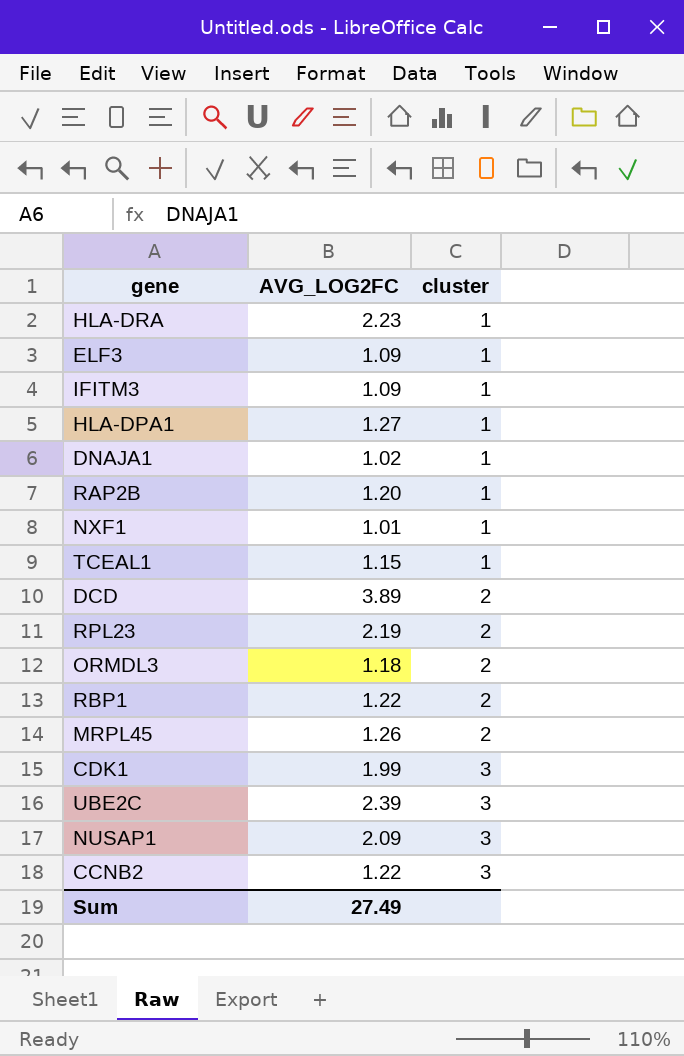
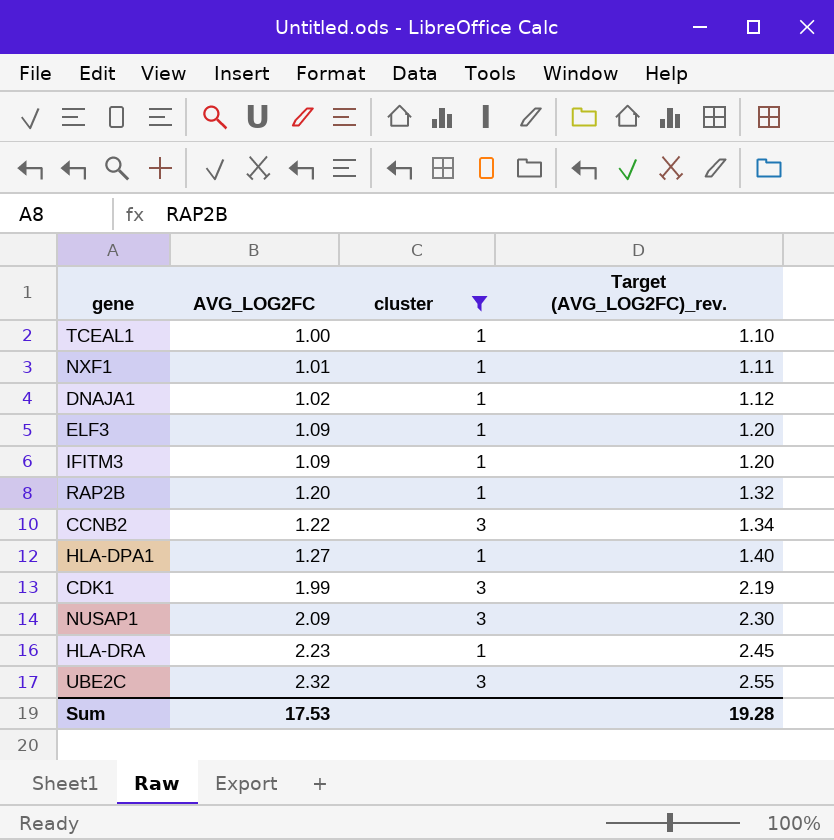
filter: none -> cluster != 2
row order: cluster ascending -> AVG_LOG2FC ascending
column Target (AVG_LOG2FC)_rev. | formula: none -> [AVG_LOG2FC] * 1.1
TCEAL1 | AVG_LOG2FC: 1.15 -> 1.00
UBE2C | AVG_LOG2FC: 2.39 -> 2.32
Sum | AVG_LOG2FC: 27.49 -> 17.53

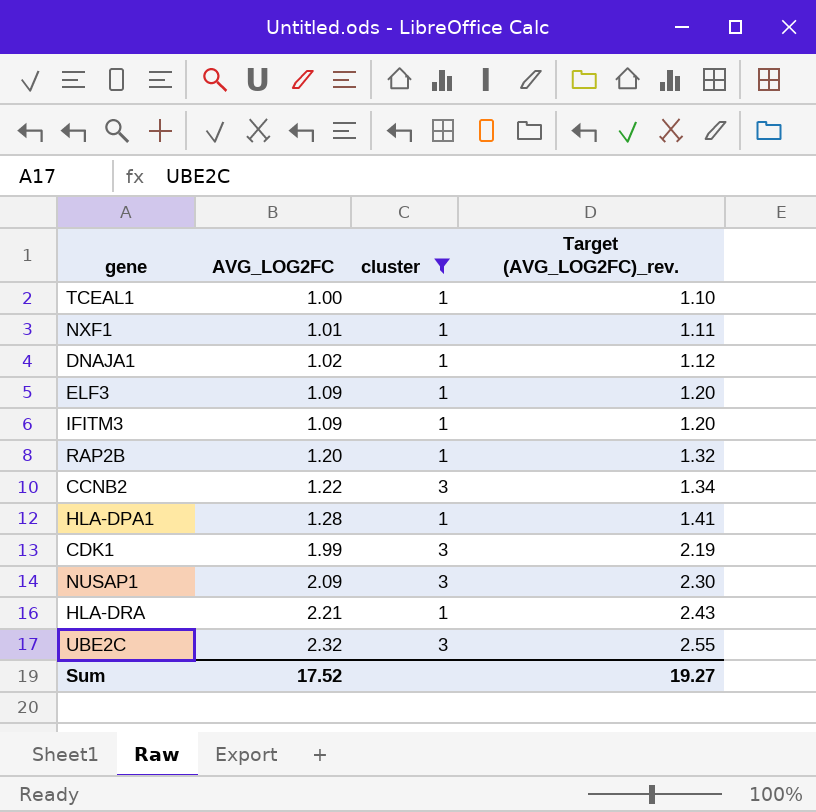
HLA-DPA1 | AVG_LOG2FC: 1.27 -> 1.28
HLA-DPA1 | Target (AVG_LOG2FC)_rev.: 1.40 -> 1.41
HLA-DRA | AVG_LOG2FC: 2.23 -> 2.21
HLA-DRA | Target (AVG_LOG2FC)_rev.: 2.45 -> 2.43
Sum | AVG_LOG2FC: 17.53 -> 17.52
Sum | Target (AVG_LOG2FC)_rev.: 19.28 -> 19.27

